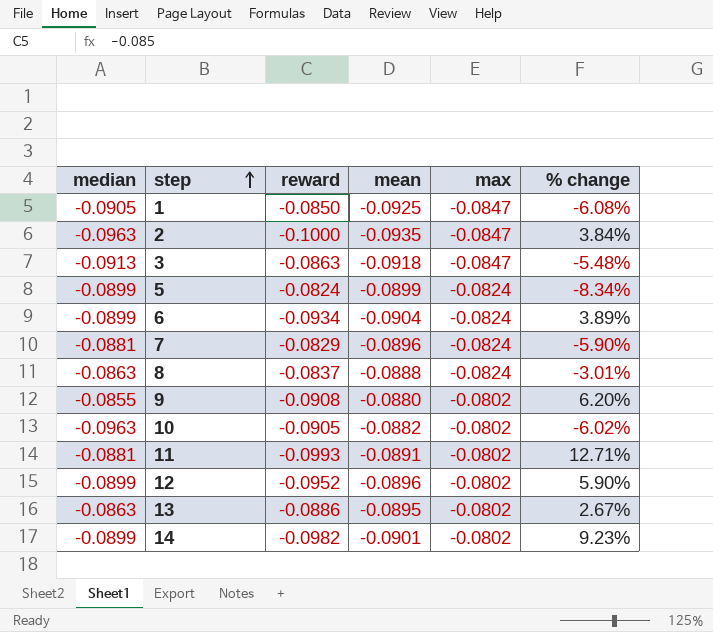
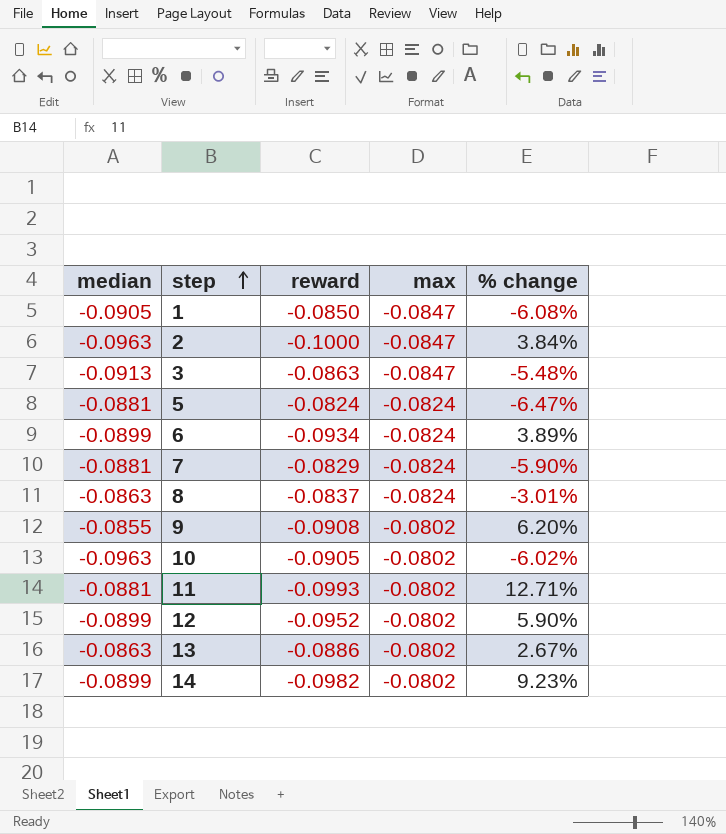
column mean | position: 4 -> none
5 | median: -0.0899 -> -0.0881
5 | % change: -8.34% -> -6.47%

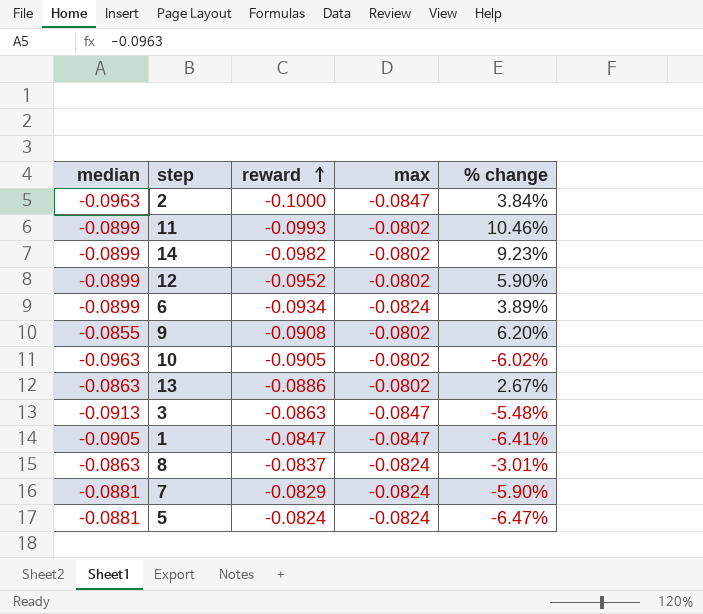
row order: step ascending -> reward ascending
11 | median: -0.0881 -> -0.0899
11 | % change: 12.71% -> 10.46%
1 | reward: -0.0850 -> -0.0847
1 | % change: -6.08% -> -6.41%

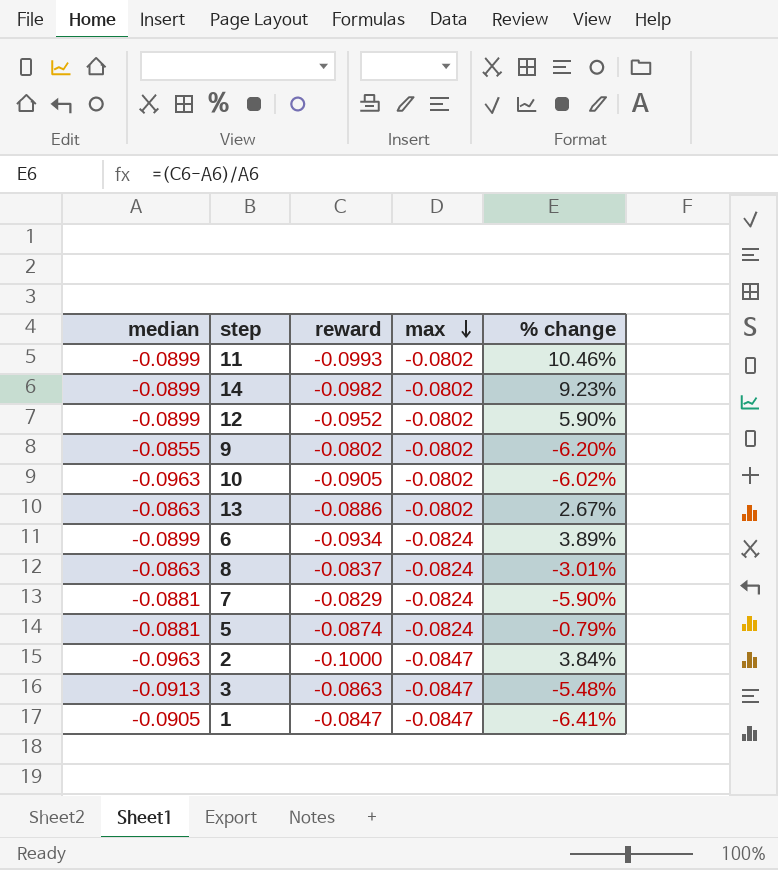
row order: reward ascending -> max descending
9 | reward: -0.0908 -> -0.0802
9 | % change: 6.20% -> -6.20%
5 | reward: -0.0824 -> -0.0874
5 | % change: -6.47% -> -0.79%

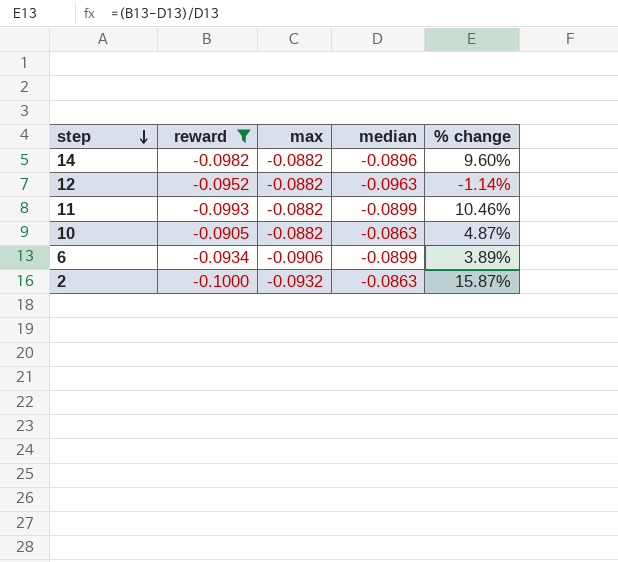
filter: none -> reward <= -0.0905
row order: max descending -> step descending
column median | position: 1 -> 4
14 | max: -0.0802 -> -0.0882
14 | median: -0.0899 -> -0.0896
14 | % change: 9.23% -> 9.60%
12 | max: -0.0802 -> -0.0882
12 | median: -0.0899 -> -0.0963
12 | % change: 5.90% -> -1.14%
11 | max: -0.0802 -> -0.0882
10 | max: -0.0802 -> -0.0882
10 | median: -0.0963 -> -0.0863
10 | % change: -6.02% -> 4.87%
6 | max: -0.0824 -> -0.0906
2 | max: -0.0847 -> -0.0932
2 | median: -0.0963 -> -0.0863
2 | % change: 3.84% -> 15.87%

